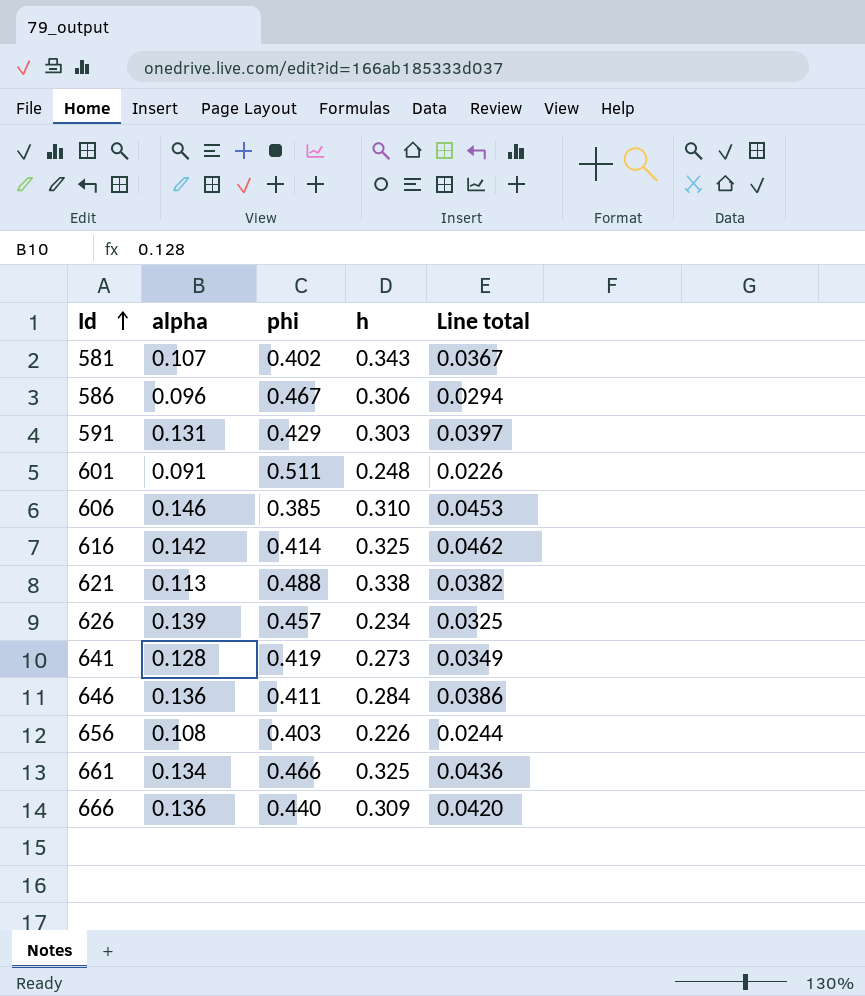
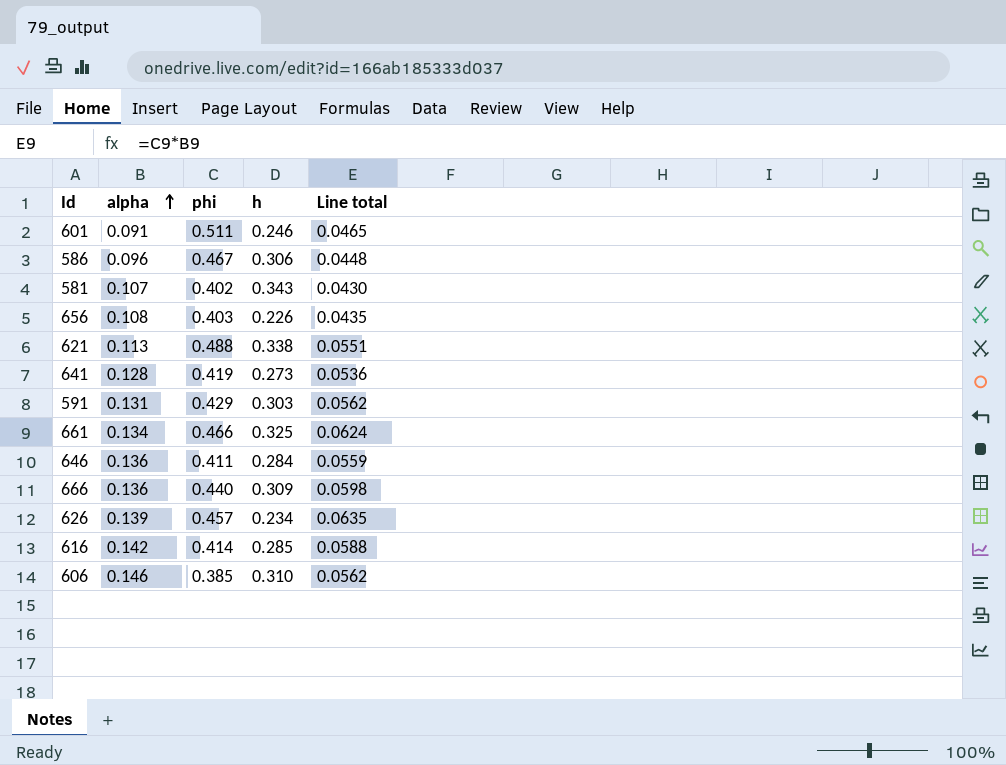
row order: Id ascending -> alpha ascending
column Line total | formula: [alpha] * [h] -> [alpha] * [phi]
601 | h: 0.248 -> 0.246
616 | h: 0.325 -> 0.285

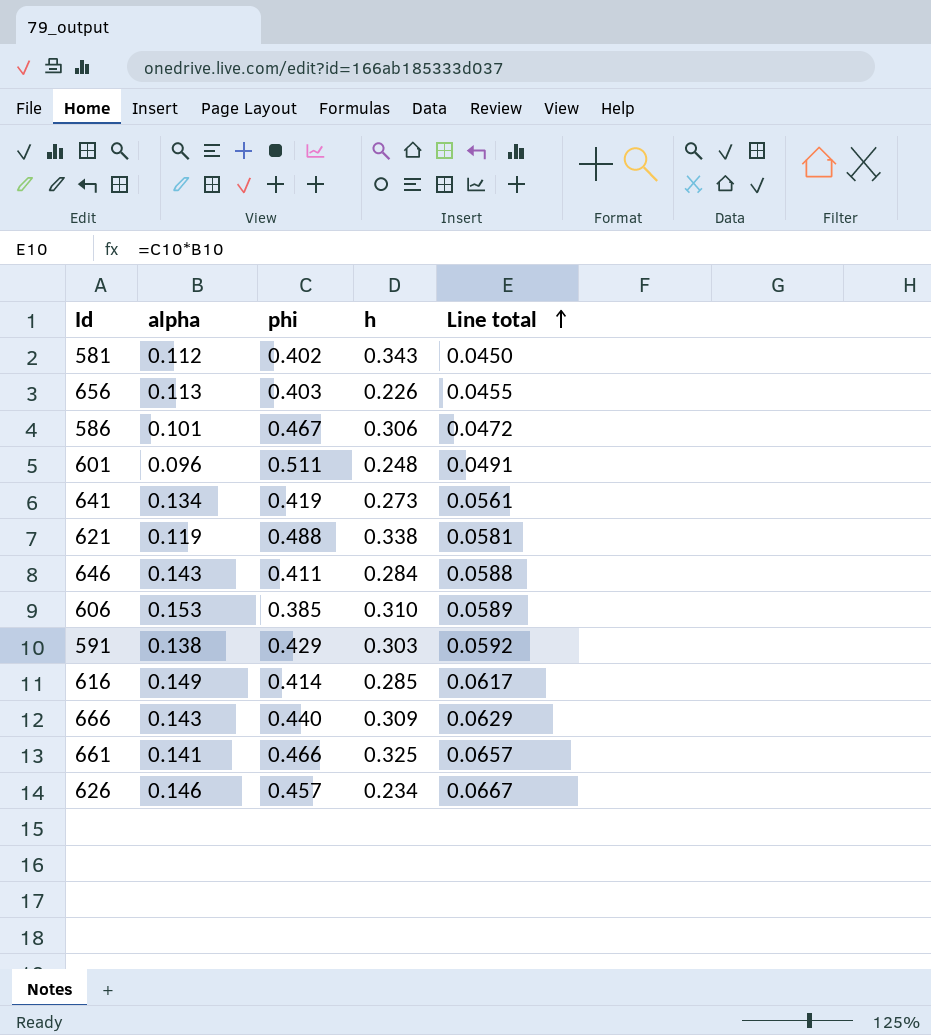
row order: alpha ascending -> Line total ascending
581 | alpha: 0.107 -> 0.112
581 | Line total: 0.0430 -> 0.0450
656 | alpha: 0.108 -> 0.113
656 | Line total: 0.0435 -> 0.0455
586 | alpha: 0.096 -> 0.101
586 | Line total: 0.0448 -> 0.0472
601 | alpha: 0.091 -> 0.096
601 | h: 0.246 -> 0.248
601 | Line total: 0.0465 -> 0.0491
641 | alpha: 0.128 -> 0.134
641 | Line total: 0.0536 -> 0.0561
621 | alpha: 0.113 -> 0.119
621 | Line total: 0.0551 -> 0.0581
646 | alpha: 0.136 -> 0.143
646 | Line total: 0.0559 -> 0.0588
606 | alpha: 0.146 -> 0.153
606 | Line total: 0.0562 -> 0.0589
591 | alpha: 0.131 -> 0.138
591 | Line total: 0.0562 -> 0.0592
616 | alpha: 0.142 -> 0.149
616 | Line total: 0.0588 -> 0.0617
666 | alpha: 0.136 -> 0.143
666 | Line total: 0.0598 -> 0.0629
661 | alpha: 0.134 -> 0.141
661 | Line total: 0.0624 -> 0.0657
626 | alpha: 0.139 -> 0.146
626 | Line total: 0.0635 -> 0.0667

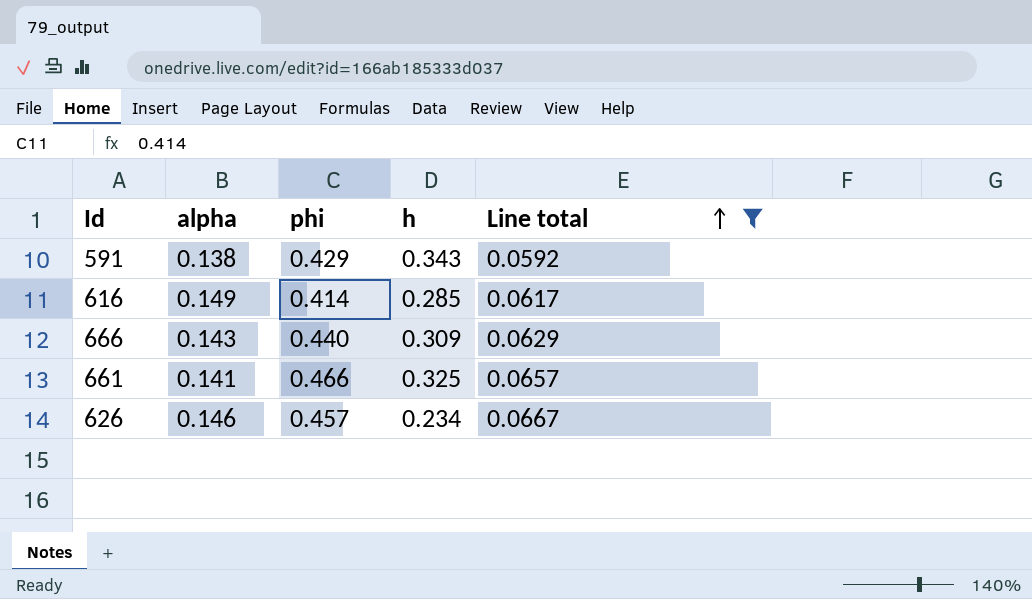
filter: none -> Line total >= 0.0592
591 | h: 0.303 -> 0.343

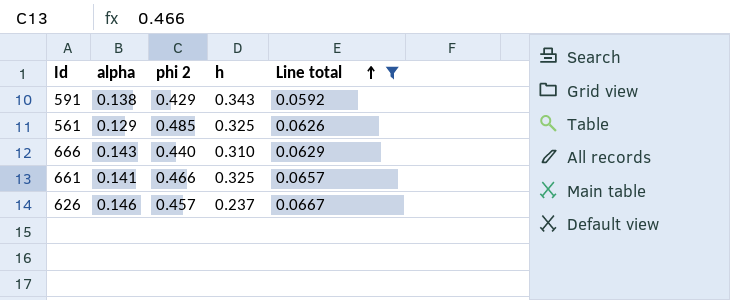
column name: phi -> phi 2
row 616: 0.149 | 0.414 | 0.285 | 0.0617 -> none
row 561: none -> 0.129 | 0.485 | 0.325 | 0.0626
666 | h: 0.309 -> 0.310
626 | h: 0.234 -> 0.237

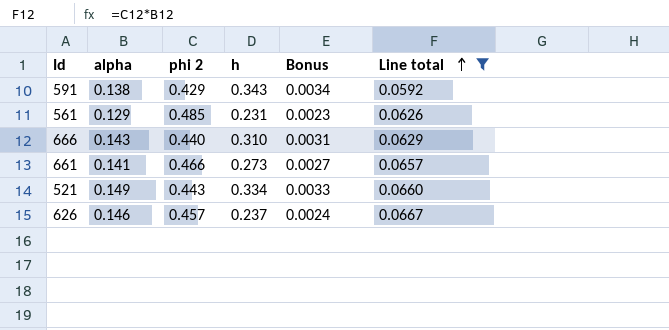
column Bonus | formula: none -> [h] * 0.01
561 | h: 0.325 -> 0.231
661 | h: 0.325 -> 0.273
row 521: none -> 0.149 | 0.443 | 0.334 | 0.0033 | 0.0660

